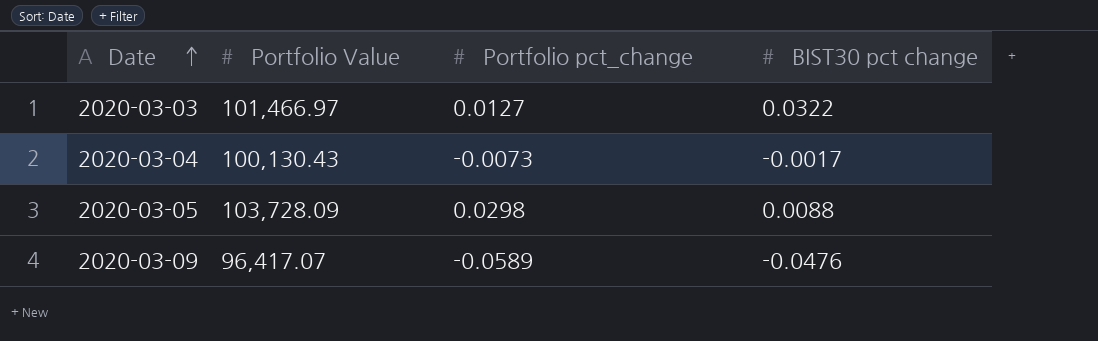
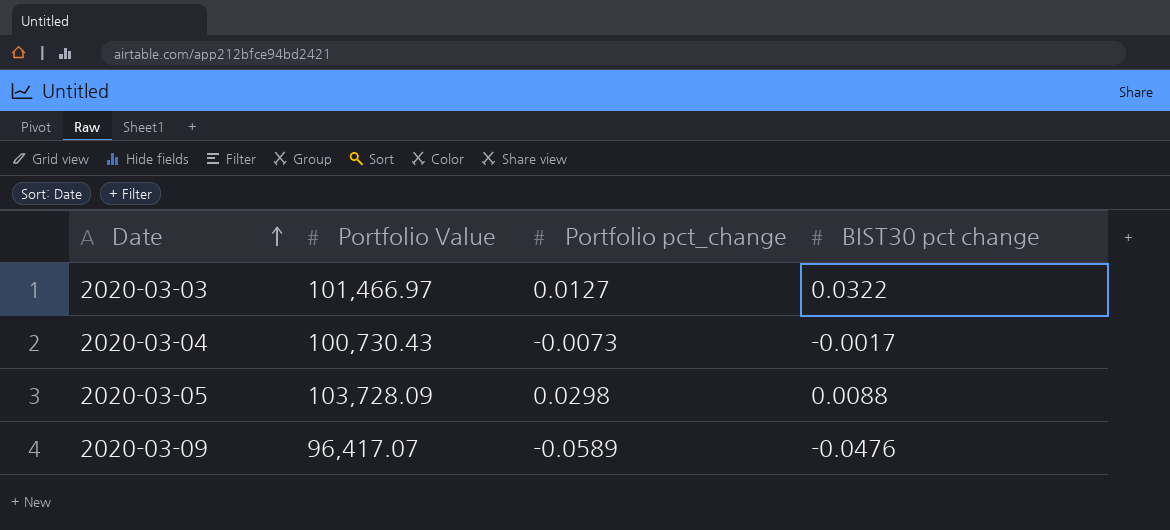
2020-03-04 | Portfolio Value: 100,130.43 -> 100,730.43

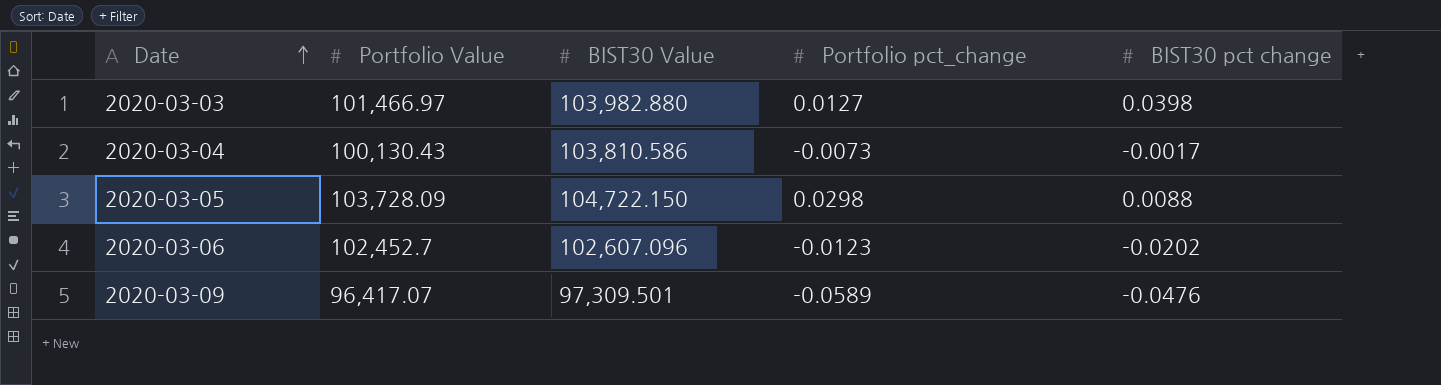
column BIST30 Value | position: none -> 3
2020-03-03 | BIST30 pct change: 0.0322 -> 0.0398
2020-03-04 | Portfolio Value: 100,730.43 -> 100,130.43
row 2020-03-06: none -> 102,452.7 | 102,607.096 | -0.0123 | -0.0202

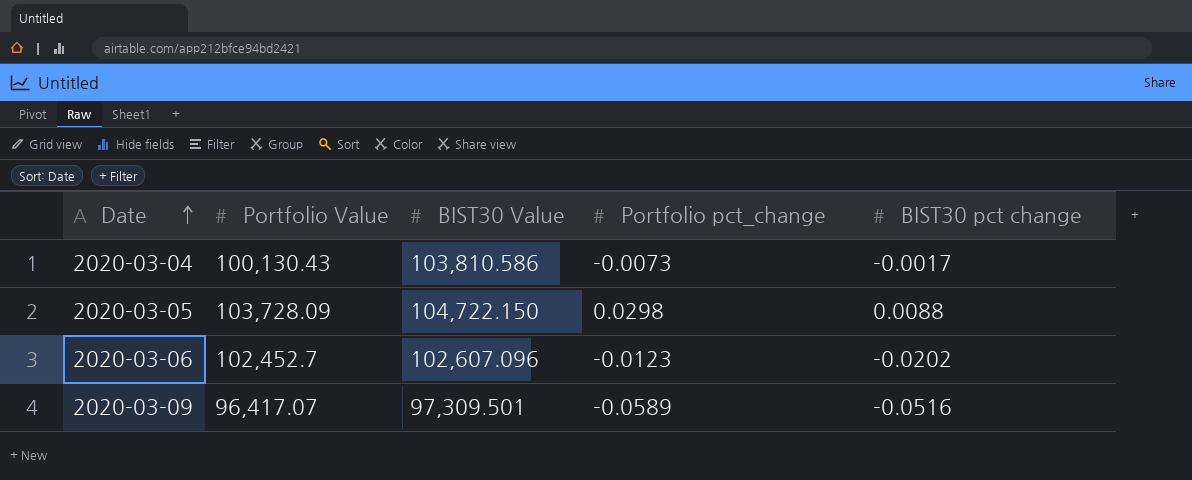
row 2020-03-03: 101,466.97 | 103,982.880 | 0.0127 | 0.0398 -> none
2020-03-09 | BIST30 pct change: -0.0476 -> -0.0516

